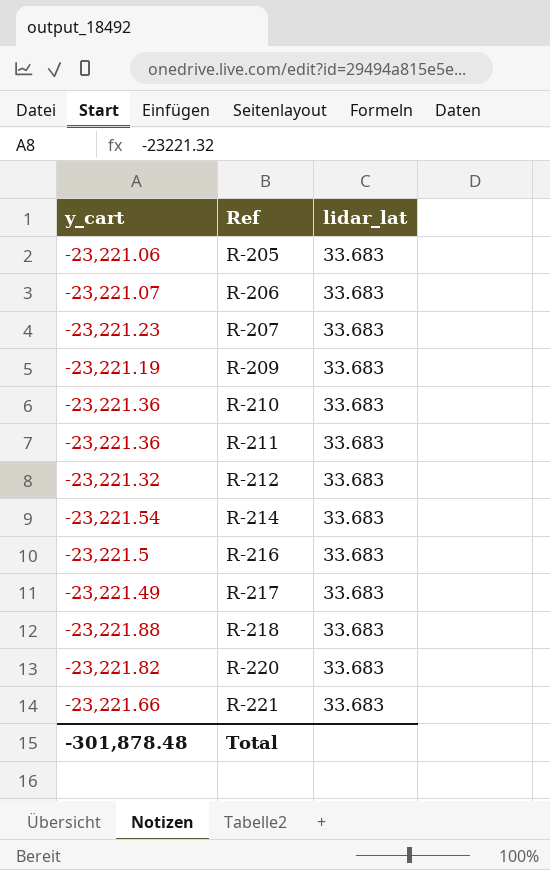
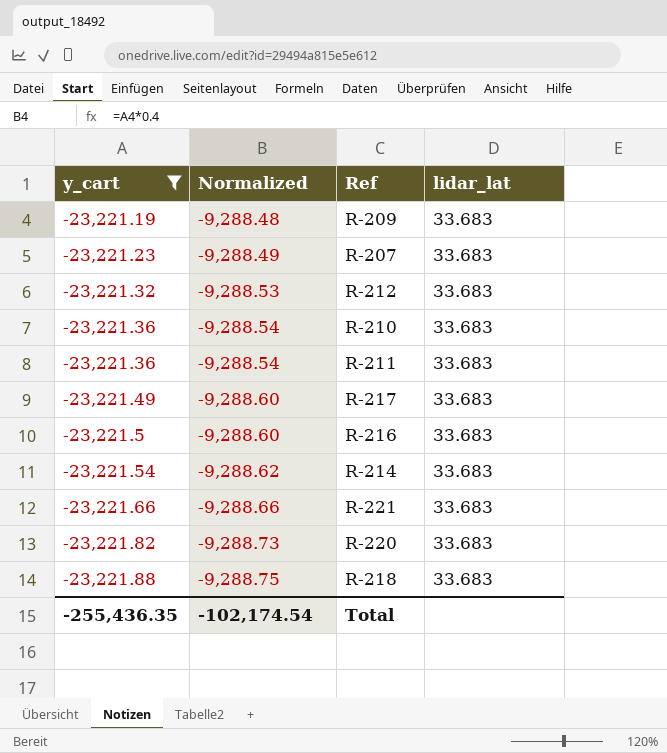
filter: none -> y_cart <= -23,221.19
row order: Ref ascending -> y_cart descending
column Normalized | formula: none -> [y_cart] * 0.4
Total | y_cart: -301,878.48 -> -255,436.35

